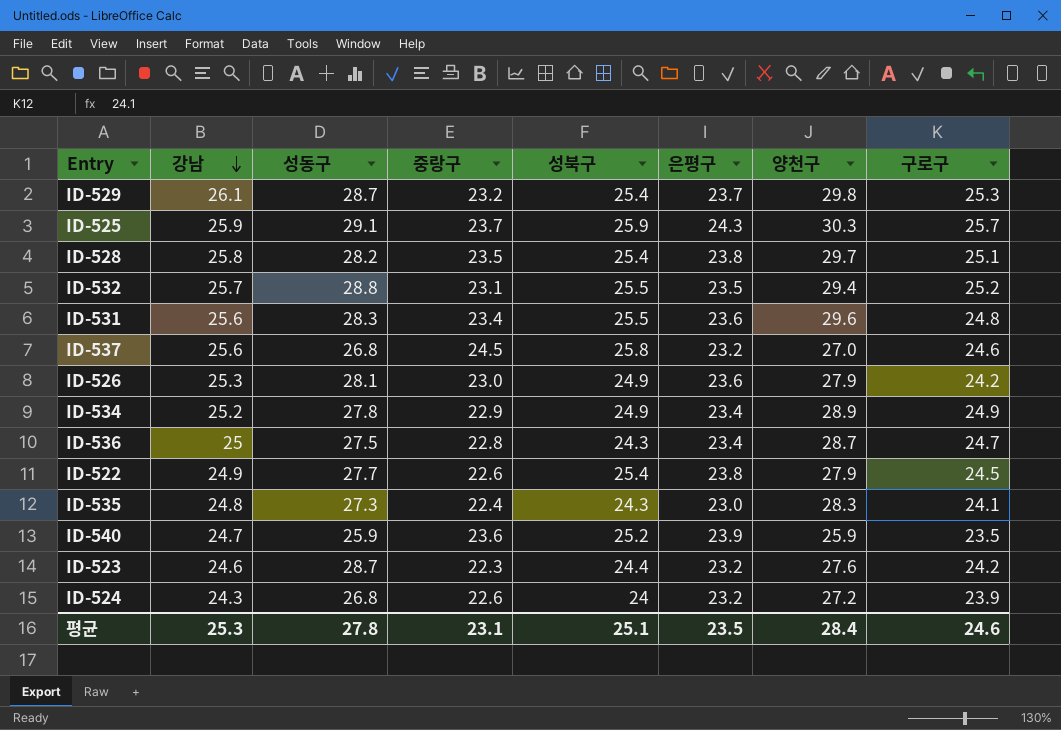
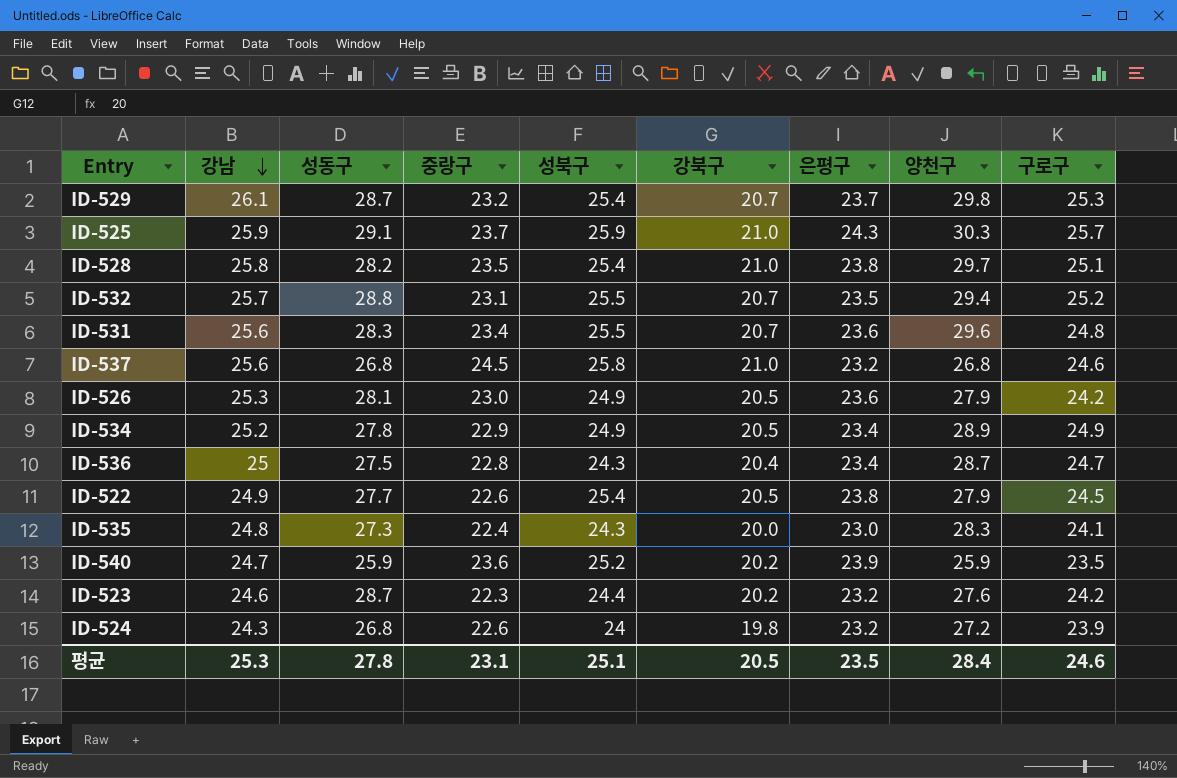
column 강북구 | position: none -> 6
ID-537 | 양천구: 27.0 -> 26.8

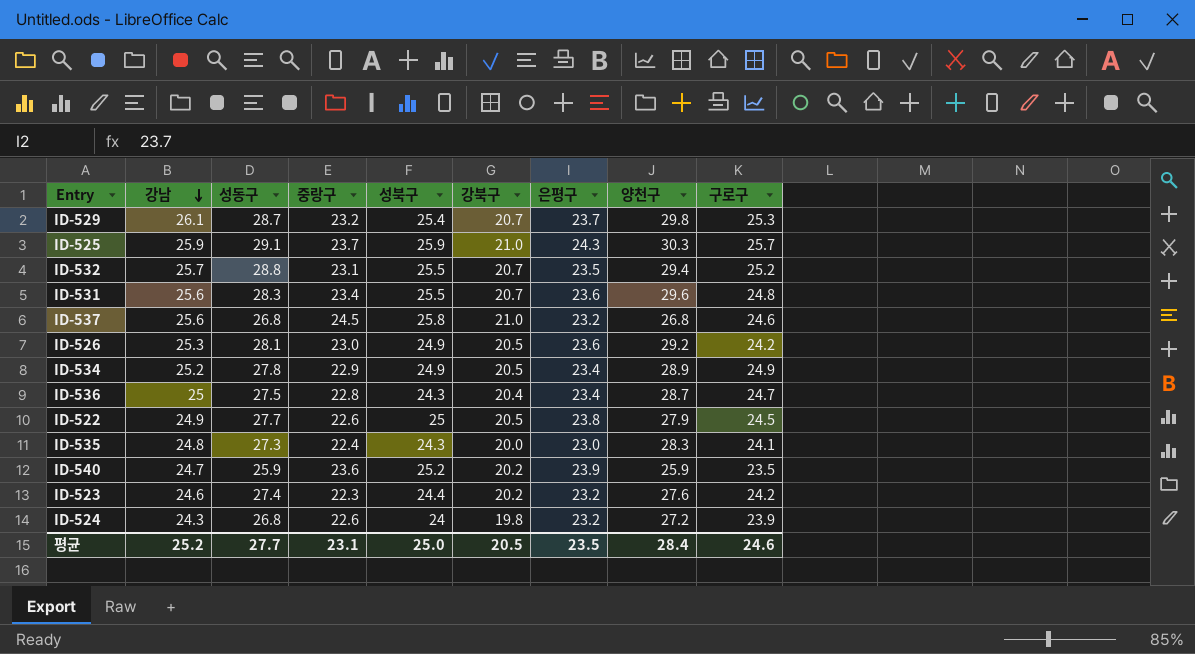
row ID-528: 25.8 | 28.2 | 23.5 | 25.4 | 21.0 | 23.8 | 29.7 | 25.1 -> none
ID-526 | 양천구: 27.9 -> 29.2
ID-522 | 성북구: 25.4 -> 25
ID-523 | 성동구: 28.7 -> 27.4
평균 | 강남: 25.3 -> 25.2
평균 | 성동구: 27.8 -> 27.7
평균 | 성북구: 25.1 -> 25.0

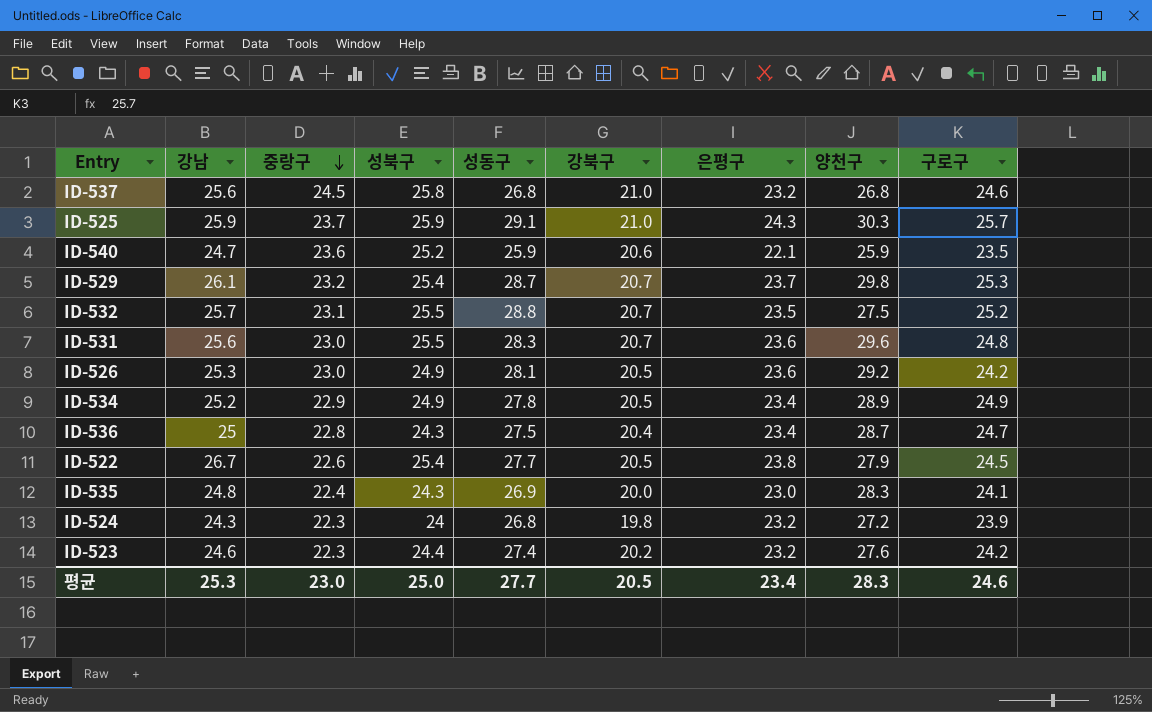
row order: 강남 descending -> 중랑구 descending
column 성동구 | position: 3 -> 5
ID-540 | 강북구: 20.2 -> 20.6
ID-540 | 은평구: 23.9 -> 22.1
ID-532 | 양천구: 29.4 -> 27.5
ID-531 | 중랑구: 23.4 -> 23.0
ID-522 | 강남: 24.9 -> 26.7
ID-522 | 성북구: 25 -> 25.4
ID-535 | 성동구: 27.3 -> 26.9
ID-524 | 중랑구: 22.6 -> 22.3
평균 | 강남: 25.2 -> 25.3
평균 | 중랑구: 23.1 -> 23.0
평균 | 은평구: 23.5 -> 23.4
평균 | 양천구: 28.4 -> 28.3

